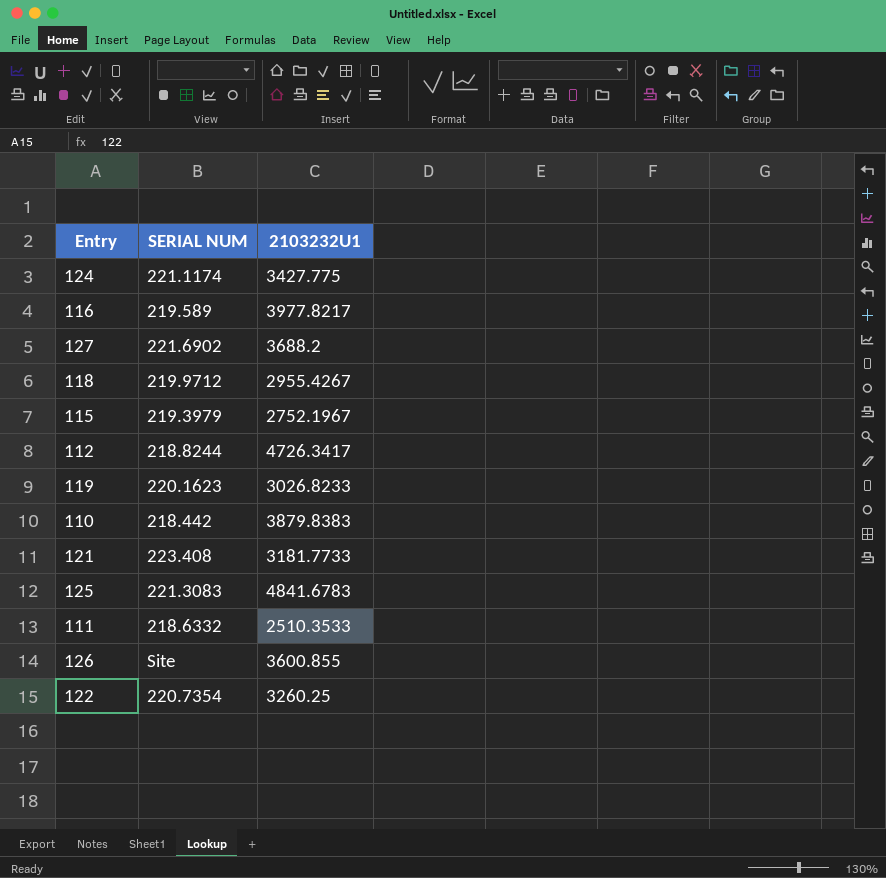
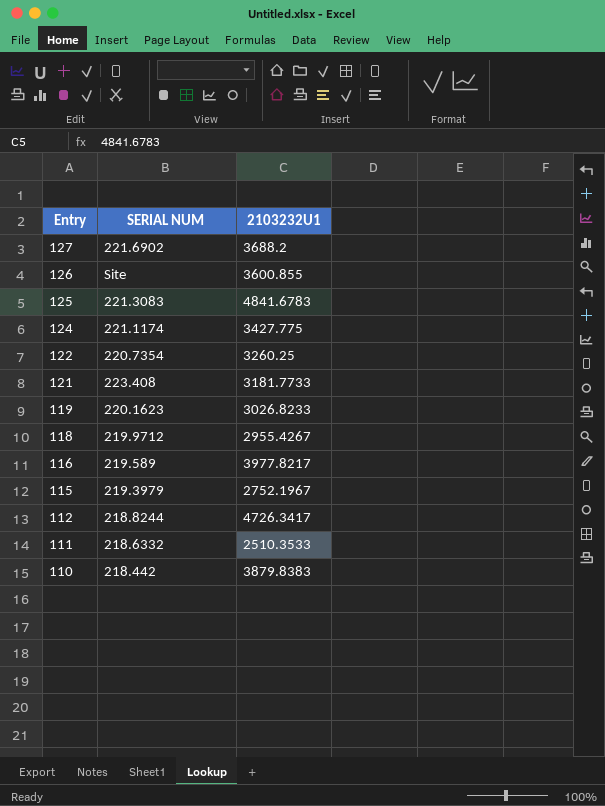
row order: none -> Entry descending

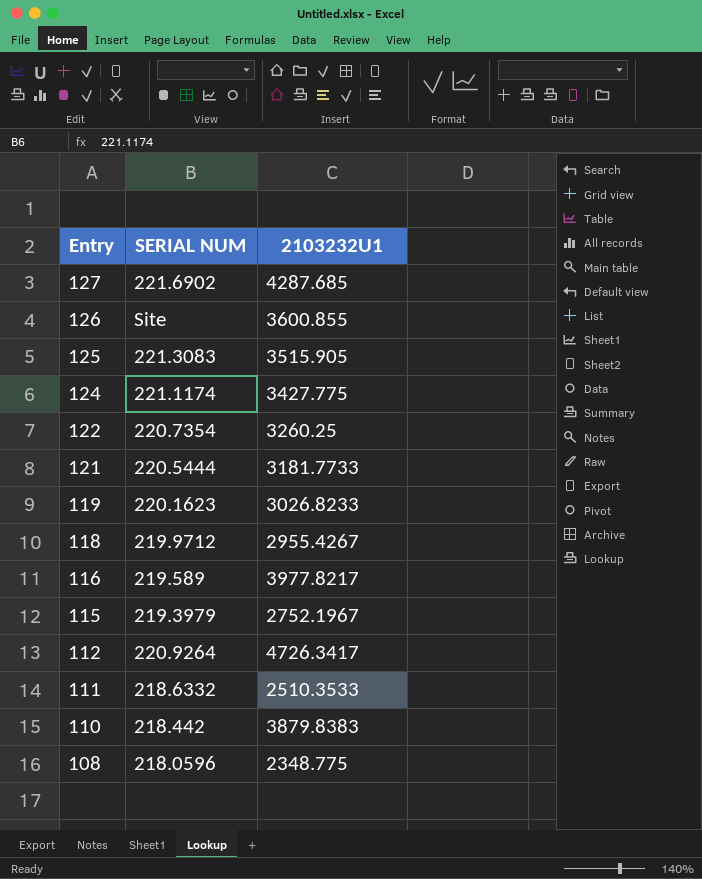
127 | 2103232U1: 3688.2 -> 4287.685
125 | 2103232U1: 4841.6783 -> 3515.905
121 | SERIAL NUM: 223.408 -> 220.5444
112 | SERIAL NUM: 218.8244 -> 220.9264
row 108: none -> 218.0596 | 2348.775

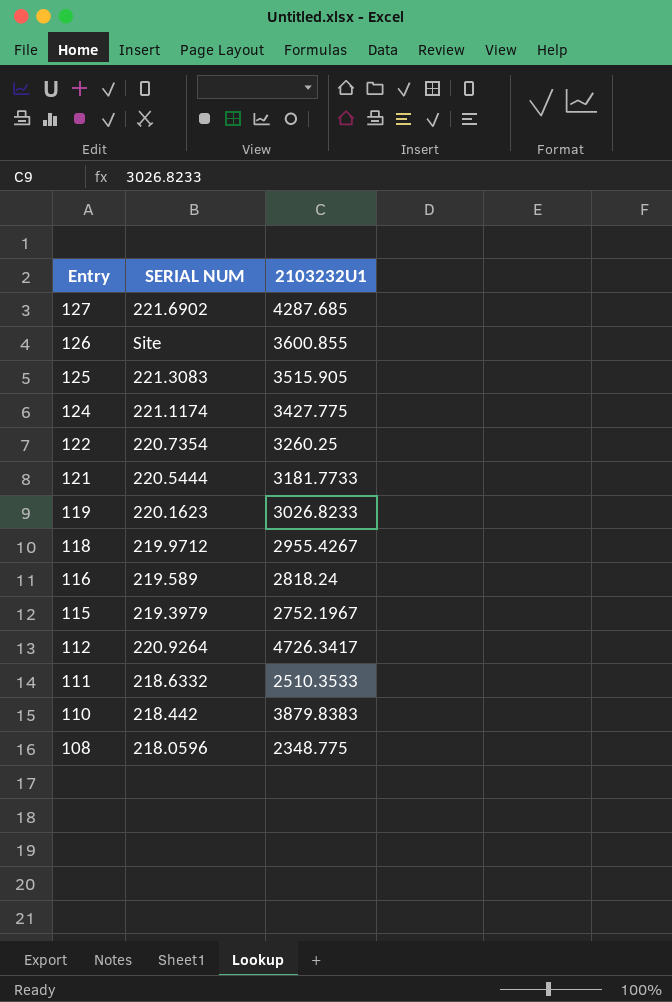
116 | 2103232U1: 3977.8217 -> 2818.24

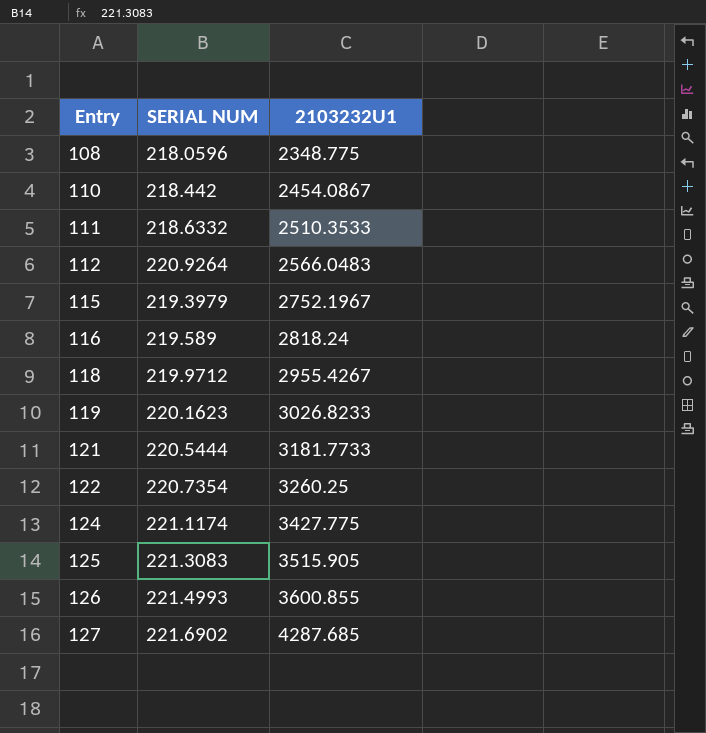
row order: Entry descending -> Entry ascending
110 | 2103232U1: 3879.8383 -> 2454.0867
112 | 2103232U1: 4726.3417 -> 2566.0483
126 | SERIAL NUM: Site -> 221.4993

